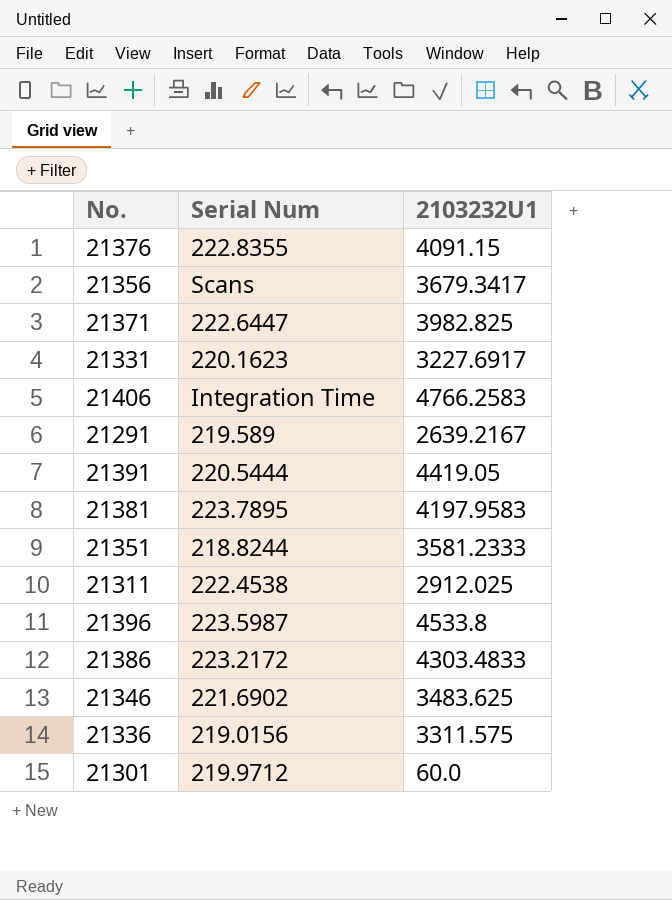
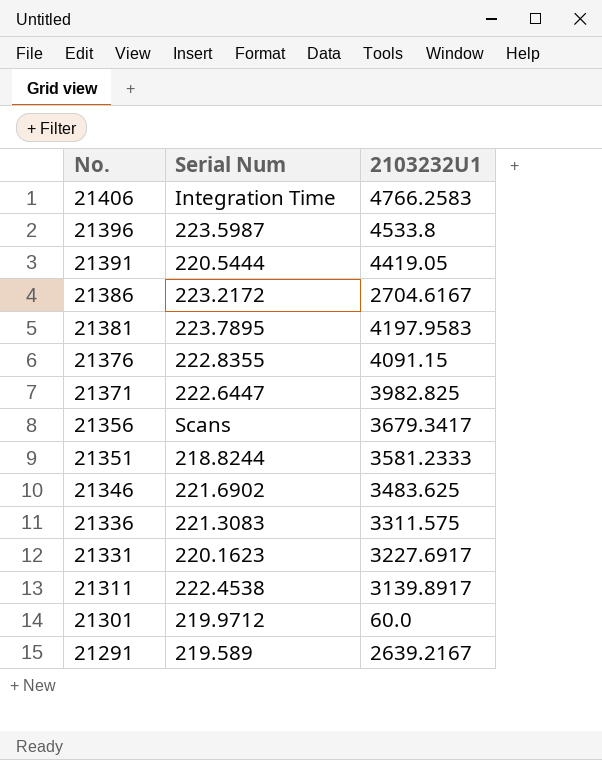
row order: none -> No. descending
21386 | 2103232U1: 4303.4833 -> 2704.6167
21336 | Serial Num: 219.0156 -> 221.3083
21311 | 2103232U1: 2912.025 -> 3139.8917

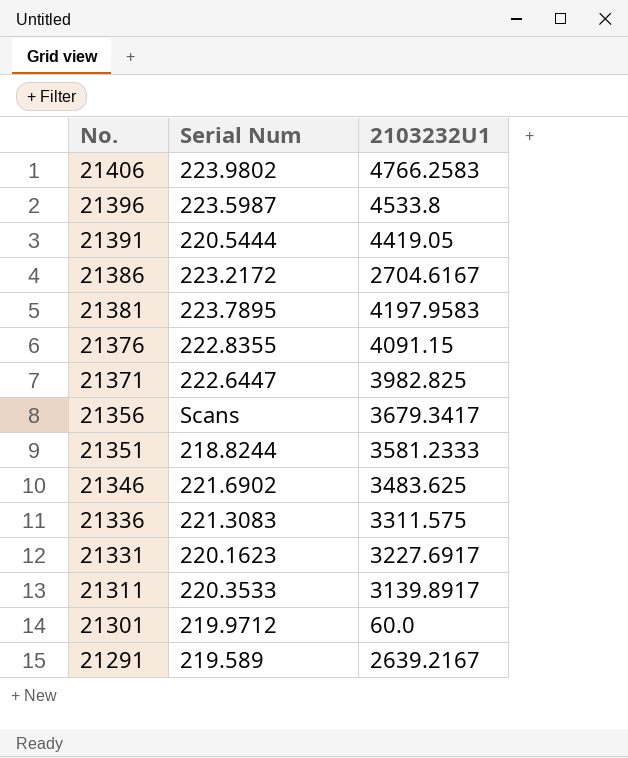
21406 | Serial Num: Integration Time -> 223.9802
21311 | Serial Num: 222.4538 -> 220.3533

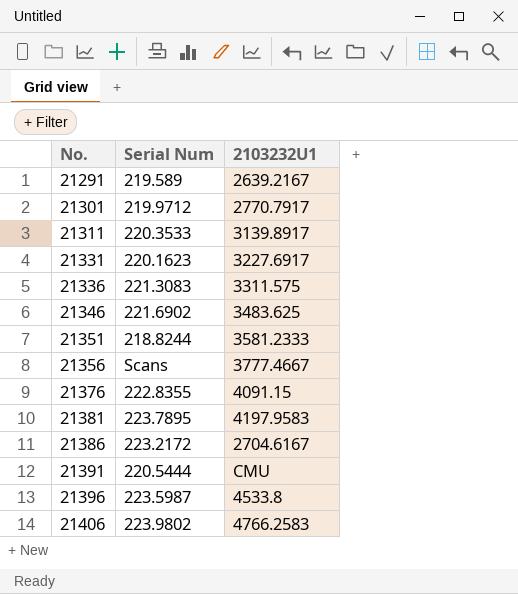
row order: No. descending -> No. ascending
row 21371: 222.6447 | 3982.825 -> none
21301 | 2103232U1: 60.0 -> 2770.7917
21356 | 2103232U1: 3679.3417 -> 3777.4667
21391 | 2103232U1: 4419.05 -> CMU

